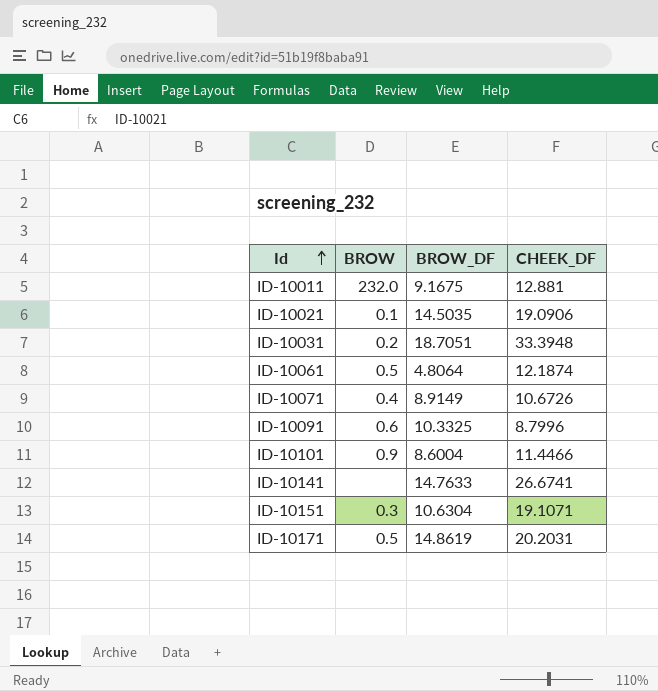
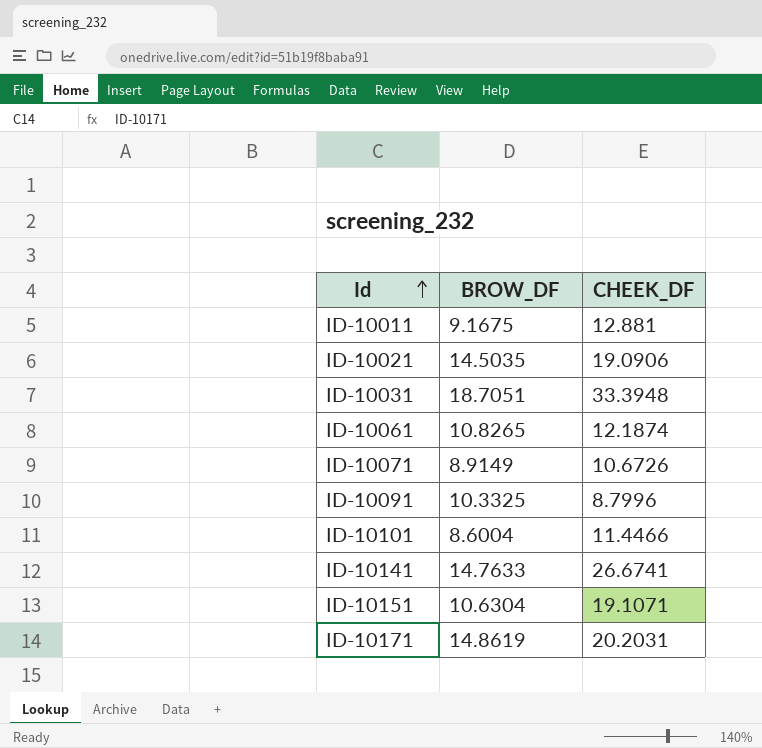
column BROW | position: 2 -> none
ID-10061 | BROW_DF: 4.8064 -> 10.8265

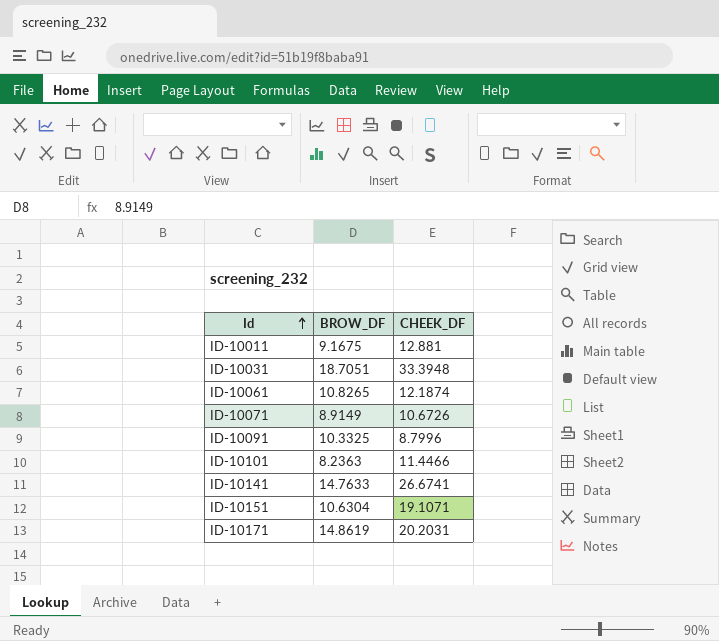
row ID-10021: 14.5035 | 19.0906 -> none
ID-10101 | BROW_DF: 8.6004 -> 8.2363

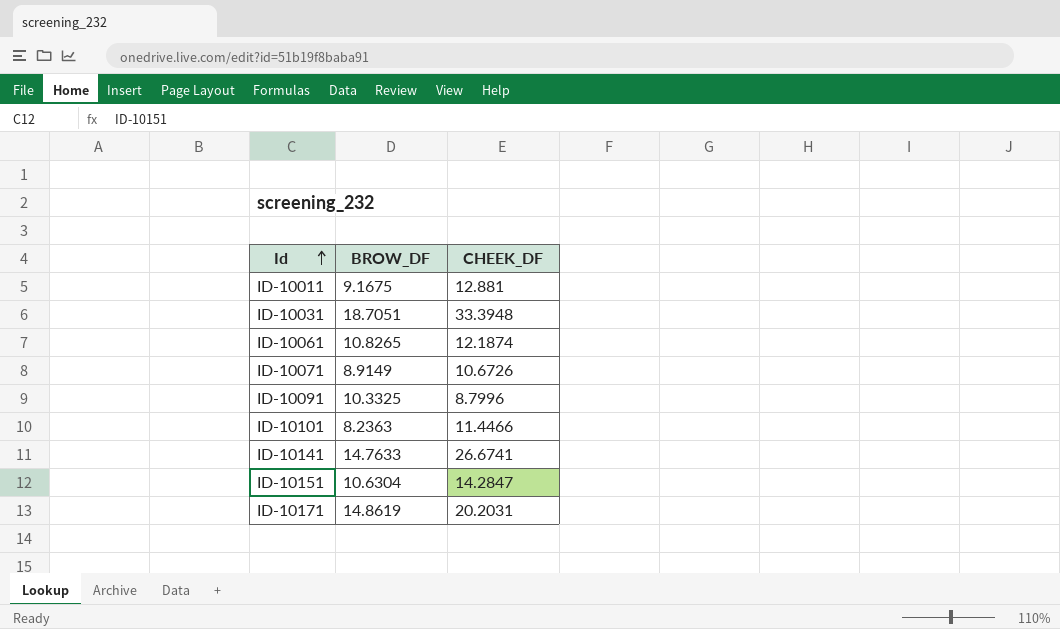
ID-10151 | CHEEK_DF: 19.1071 -> 14.2847

